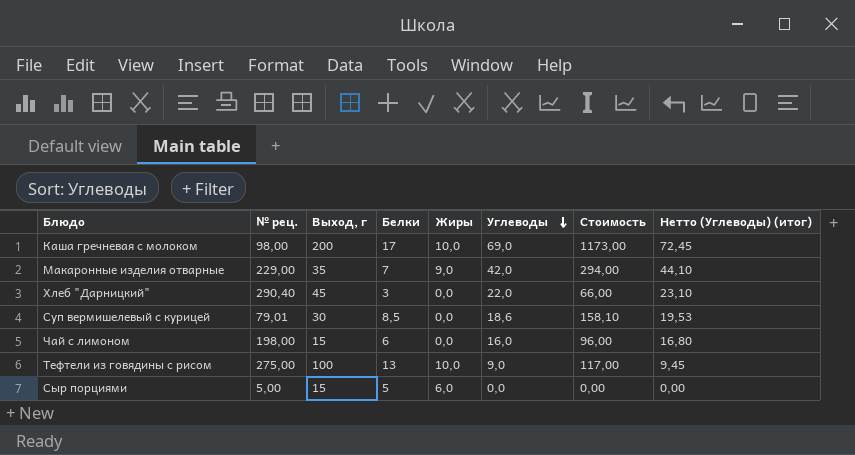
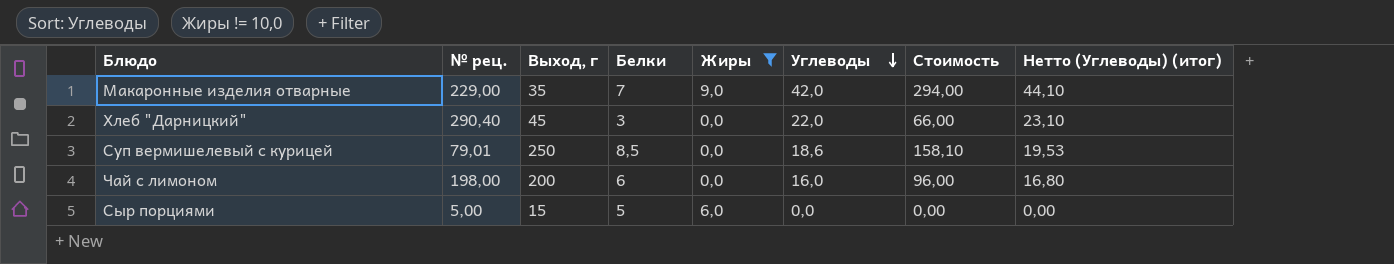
filter: none -> Жиры != 10,0
Суп вермишелевый с курицей | Выход, г: 30 -> 250
Чай с лимоном | Выход, г: 15 -> 200

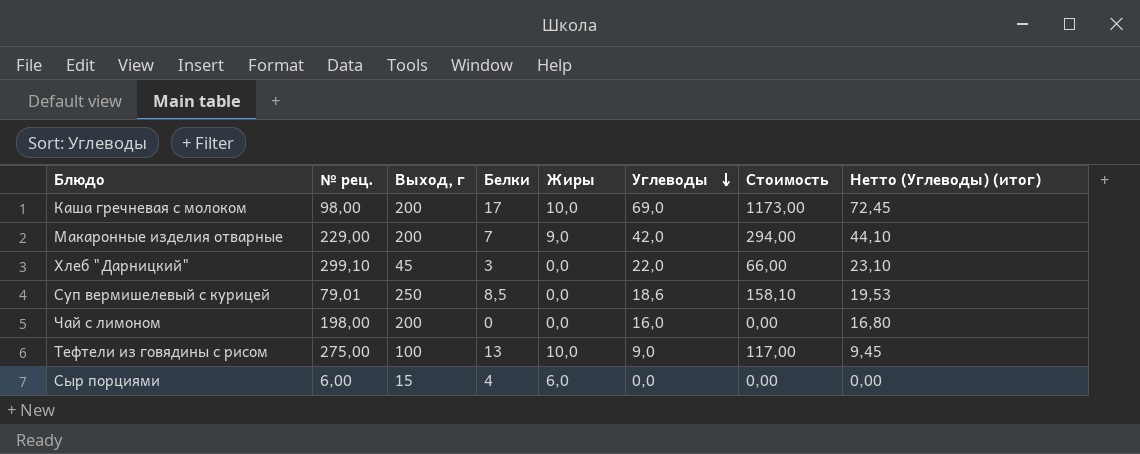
filter: Жиры != 10,0 -> none
Макаронные изделия отварные | Выход, г: 35 -> 200
Хлеб "Дарницкий" | № рец.: 290,40 -> 299,10
Чай с лимоном | Белки: 6 -> 0
Чай с лимоном | Стоимость: 96,00 -> 0,00
Сыр порциями | № рец.: 5,00 -> 6,00
Сыр порциями | Белки: 5 -> 4

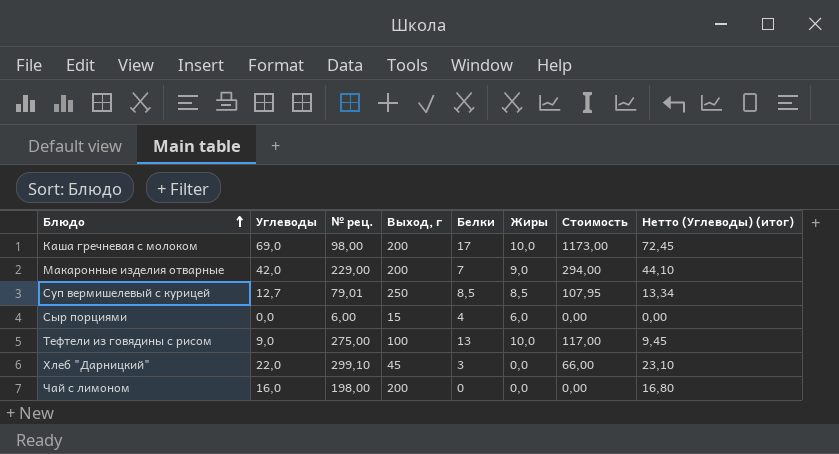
row order: Углеводы descending -> Блюдо ascending
column Углеводы | position: 6 -> 2
Суп вермишелевый с курицей | Углеводы: 18,6 -> 12,7
Суп вермишелевый с курицей | Жиры: 0,0 -> 8,5
Суп вермишелевый с курицей | Стоимость: 158,10 -> 107,95
Суп вермишелевый с курицей | Нетто (Углеводы) (итог): 19,53 -> 13,34

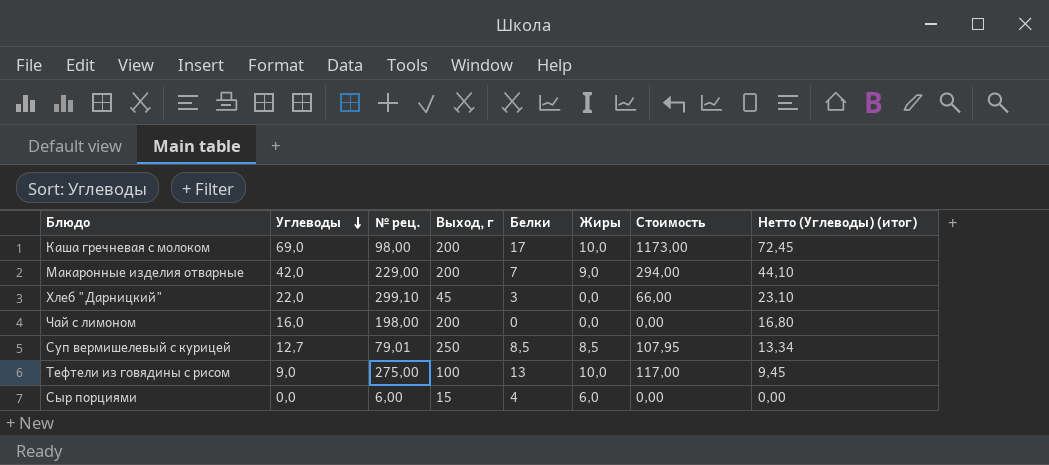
row order: Блюдо ascending -> Углеводы descending

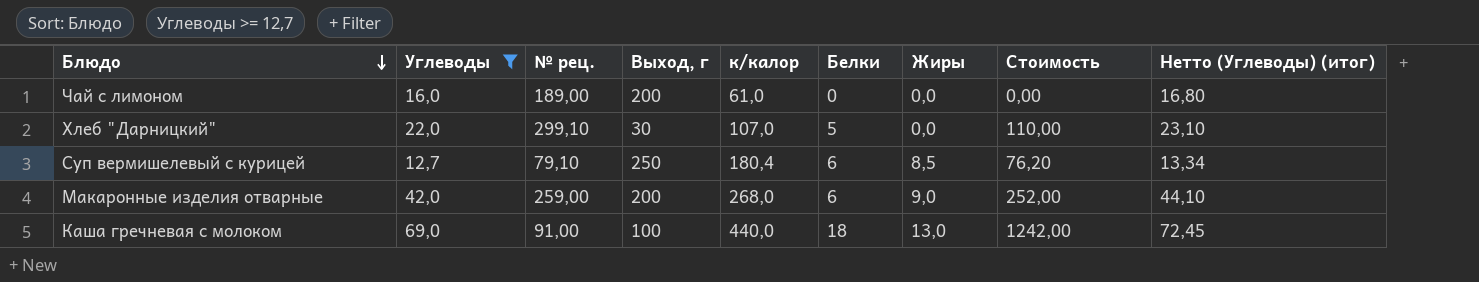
filter: none -> Углеводы >= 12,7
row order: Углеводы descending -> Блюдо descending
column к/калор | position: none -> 5
Чай с лимоном | № рец.: 198,00 -> 189,00
Хлеб "Дарницкий" | Выход, г: 45 -> 30
Хлеб "Дарницкий" | Белки: 3 -> 5
Хлеб "Дарницкий" | Стоимость: 66,00 -> 110,00
Суп вермишелевый с курицей | № рец.: 79,01 -> 79,10
Суп вермишелевый с курицей | Белки: 8,5 -> 6
Суп вермишелевый с курицей | Стоимость: 107,95 -> 76,20
Макаронные изделия отварные | № рец.: 229,00 -> 259,00
Макаронные изделия отварные | Белки: 7 -> 6
Макаронные изделия отварные | Стоимость: 294,00 -> 252,00
Каша гречневая с молоком | № рец.: 98,00 -> 91,00
Каша гречневая с молоком | Выход, г: 200 -> 100
Каша гречневая с молоком | Белки: 17 -> 18
Каша гречневая с молоком | Жиры: 10,0 -> 13,0
Каша гречневая с молоком | Стоимость: 1173,00 -> 1242,00

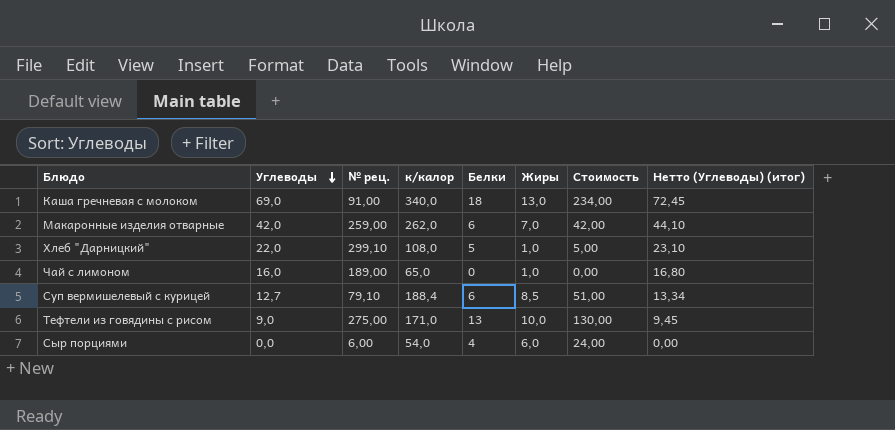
filter: Углеводы >= 12,7 -> none
row order: Блюдо descending -> Углеводы descending
column Выход, г | position: 4 -> none
column Стоимость | formula: [Углеводы] * [Белки] -> [Белки] * [Жиры]
Каша гречневая с молоком | к/калор: 440,0 -> 340,0
Макаронные изделия отварные | к/калор: 268,0 -> 262,0
Макаронные изделия отварные | Жиры: 9,0 -> 7,0
Хлеб "Дарницкий" | к/калор: 107,0 -> 108,0
Хлеб "Дарницкий" | Жиры: 0,0 -> 1,0
Чай с лимоном | к/калор: 61,0 -> 65,0
Чай с лимоном | Жиры: 0,0 -> 1,0
Суп вермишелевый с курицей | к/калор: 180,4 -> 188,4

